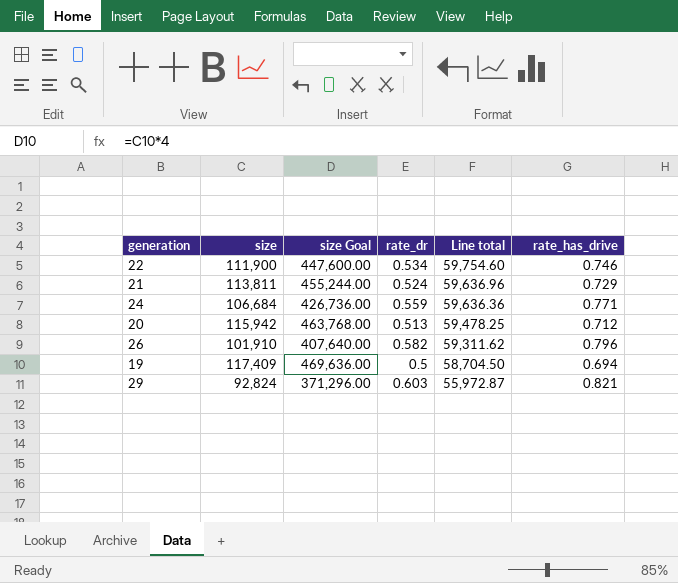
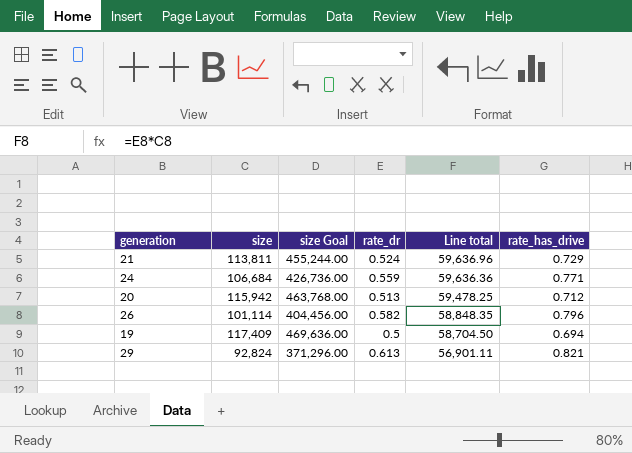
row 22: 111,900 | 447,600.00 | 0.534 | 59,754.60 | 0.746 -> none
26 | size: 101,910 -> 101,114
26 | size Goal: 407,640.00 -> 404,456.00
26 | Line total: 59,311.62 -> 58,848.35
29 | rate_dr: 0.603 -> 0.613
29 | Line total: 55,972.87 -> 56,901.11

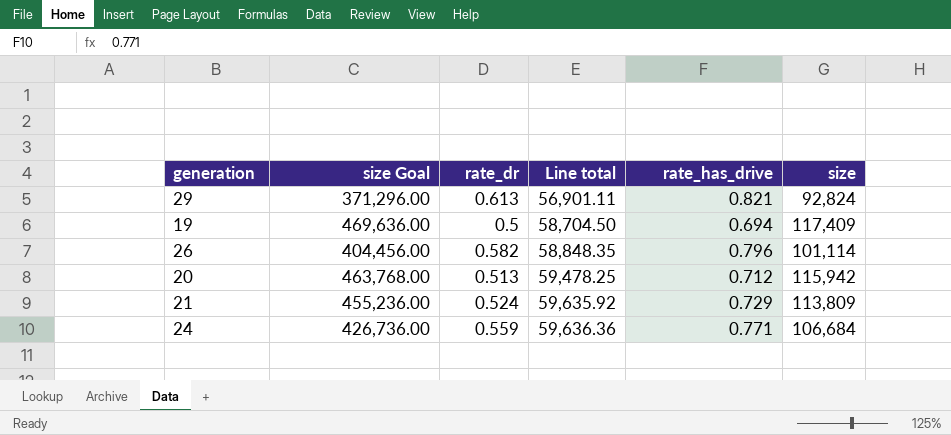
row order: Line total descending -> Line total ascending
column size | position: 2 -> 6
21 | size Goal: 455,244.00 -> 455,236.00
21 | Line total: 59,636.96 -> 59,635.92
21 | size: 113,811 -> 113,809

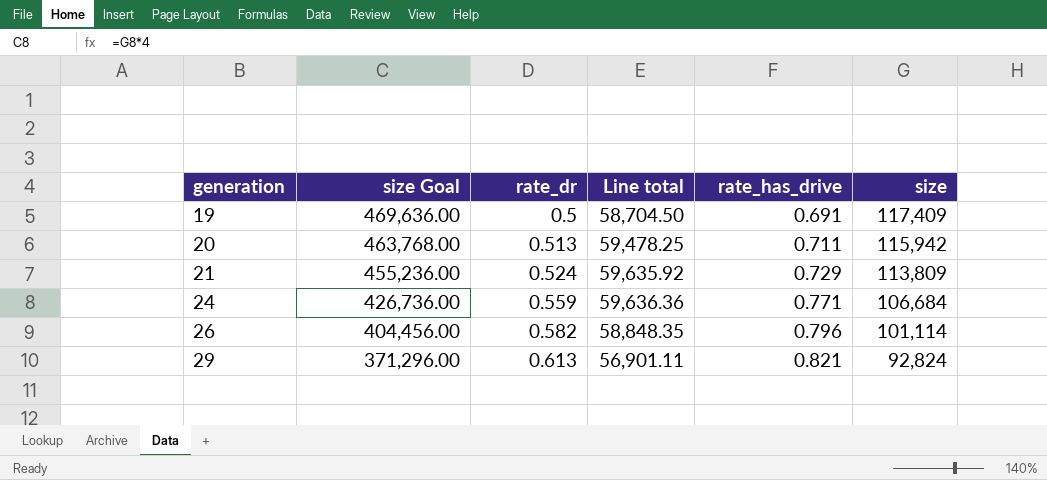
row order: Line total ascending -> generation ascending
19 | rate_has_drive: 0.694 -> 0.691
20 | rate_has_drive: 0.712 -> 0.711

